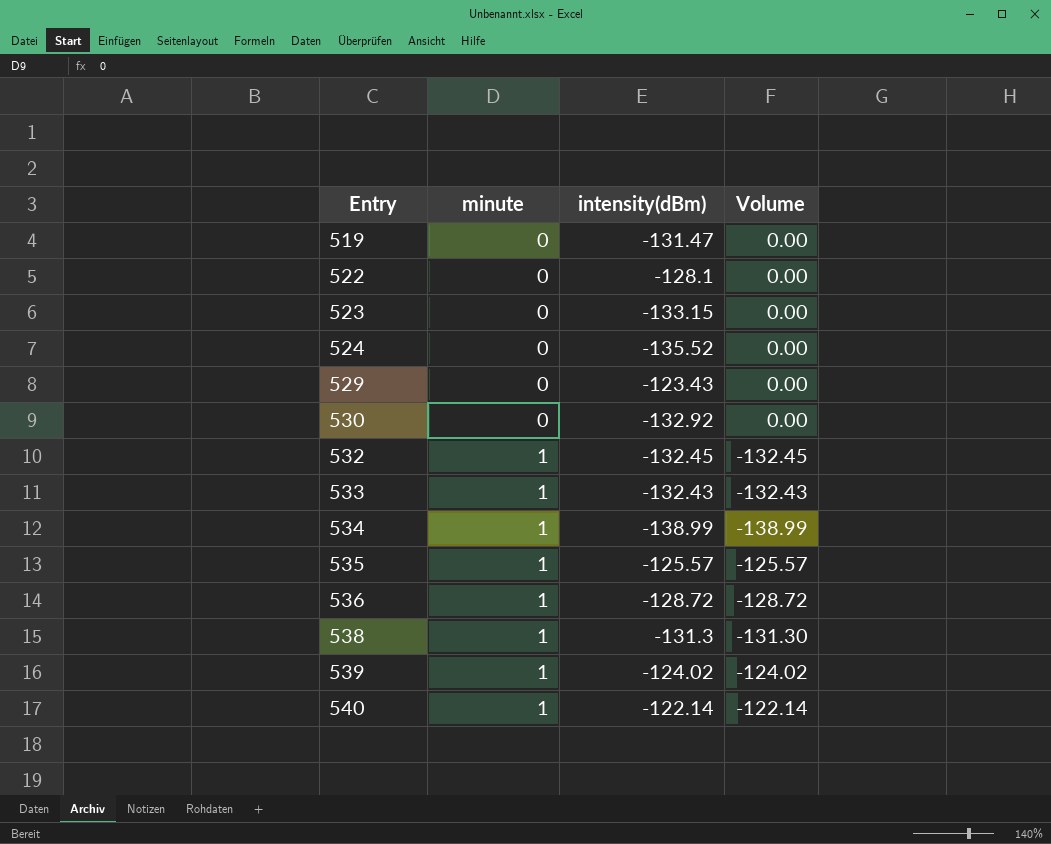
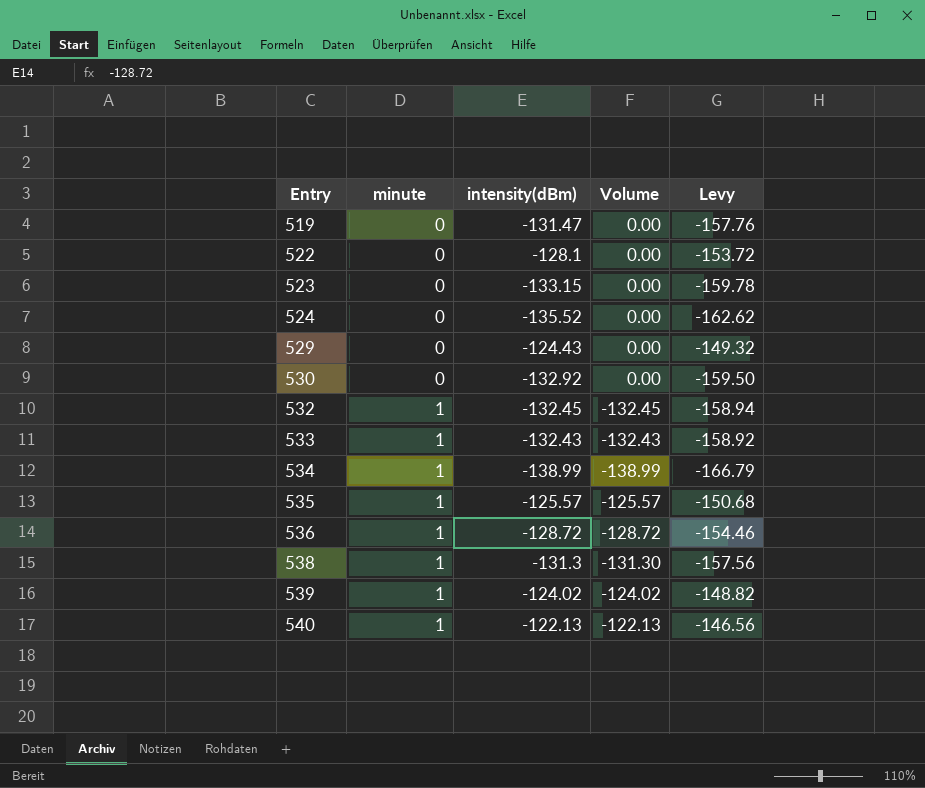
column Levy | formula: none -> [intensity(dBm)] * 1.2
529 | intensity(dBm): -123.43 -> -124.43
540 | intensity(dBm): -122.14 -> -122.13
540 | Volume: -122.14 -> -122.13

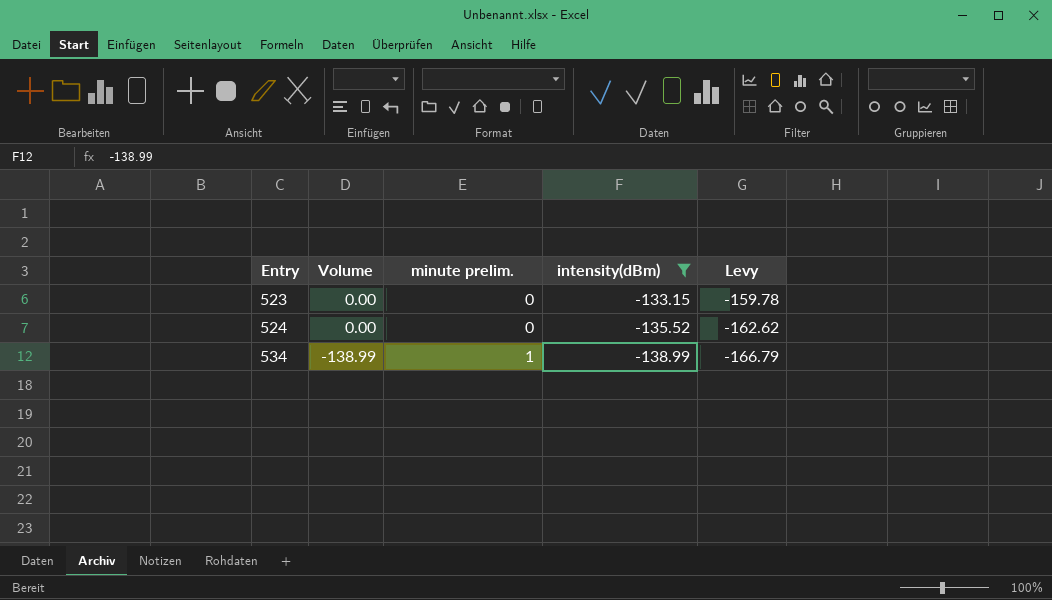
filter: none -> intensity(dBm) <= -133.15
column Volume | position: 4 -> 2
column name: minute -> minute prelim.

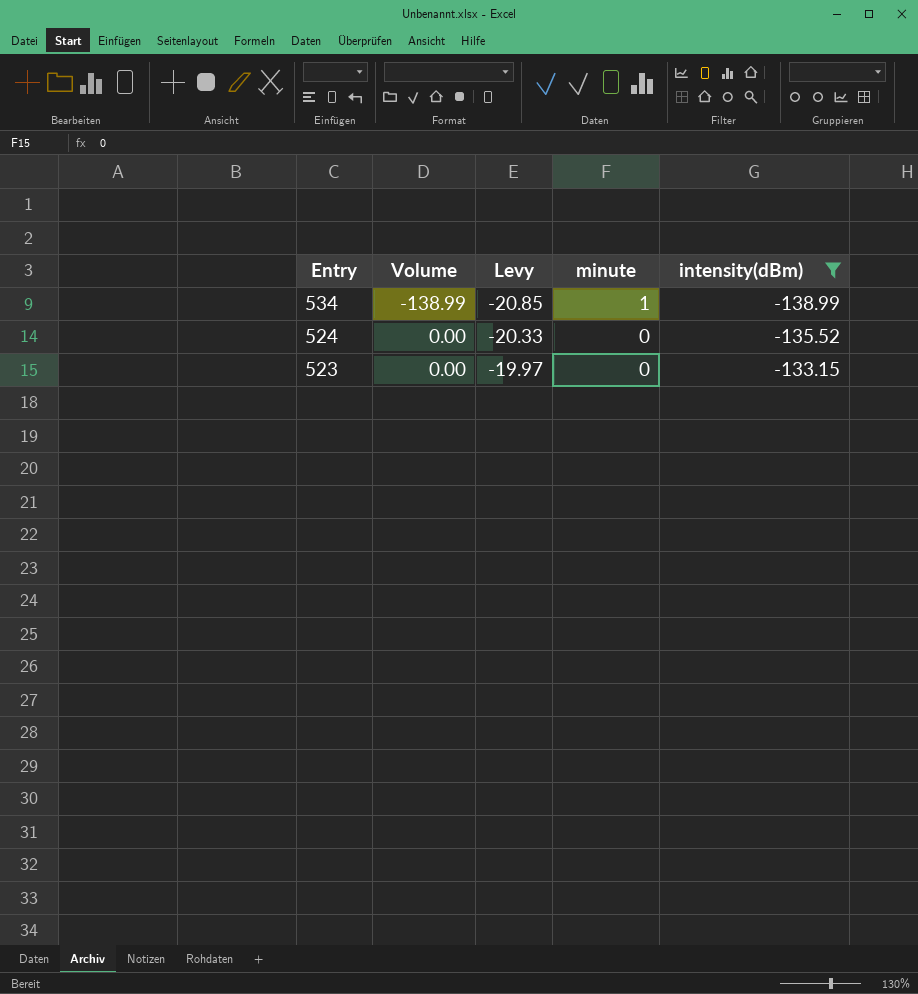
row order: Entry ascending -> Entry descending
column Levy | formula: [intensity(dBm)] * 1.2 -> [intensity(dBm)] * 0.15
column Levy | position: 5 -> 3
column name: minute prelim. -> minute

